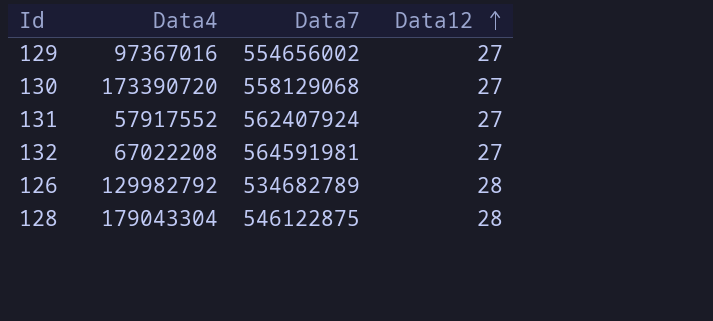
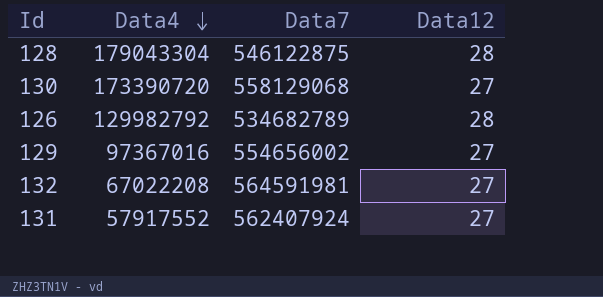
row order: Data12 ascending -> Data4 descending

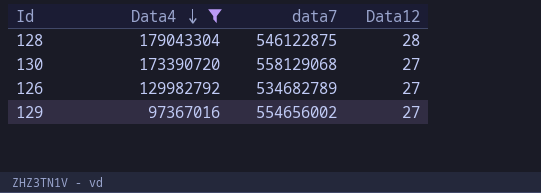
filter: none -> Data4 >= 97367016
column name: Data7 -> data7
126 | Data12: 28 -> 27

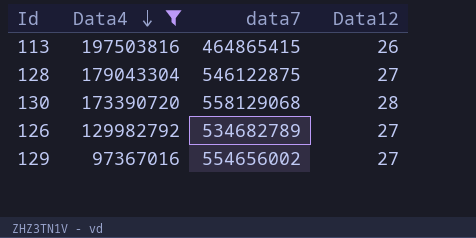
row 113: none -> 197503816 | 464865415 | 26
128 | Data12: 28 -> 27
130 | Data12: 27 -> 28

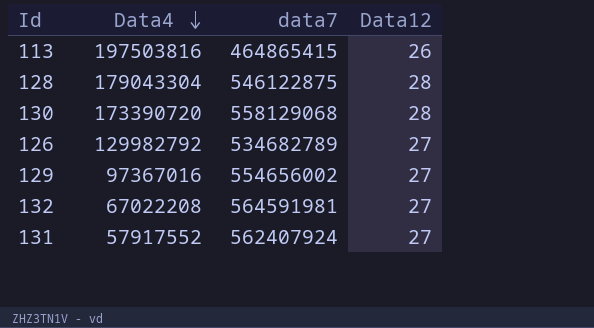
filter: Data4 >= 97367016 -> none
128 | Data12: 27 -> 28

